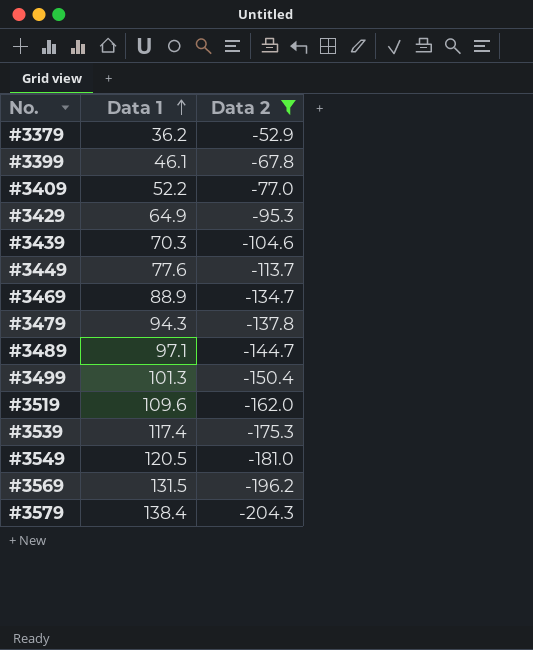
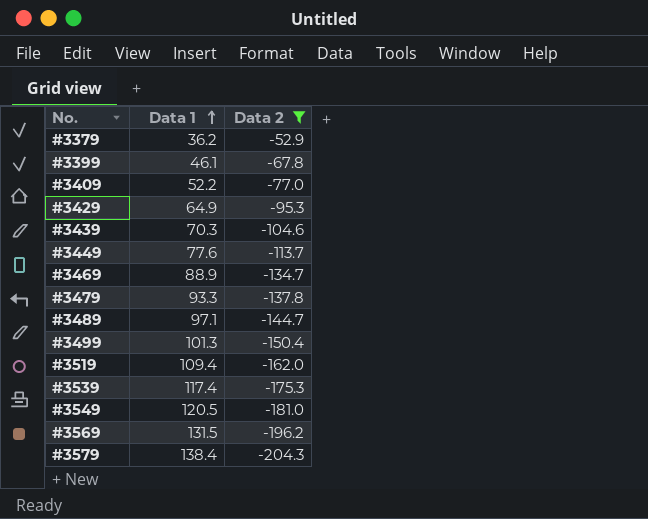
#3479 | Data 1: 94.3 -> 93.3
#3519 | Data 1: 109.6 -> 109.4

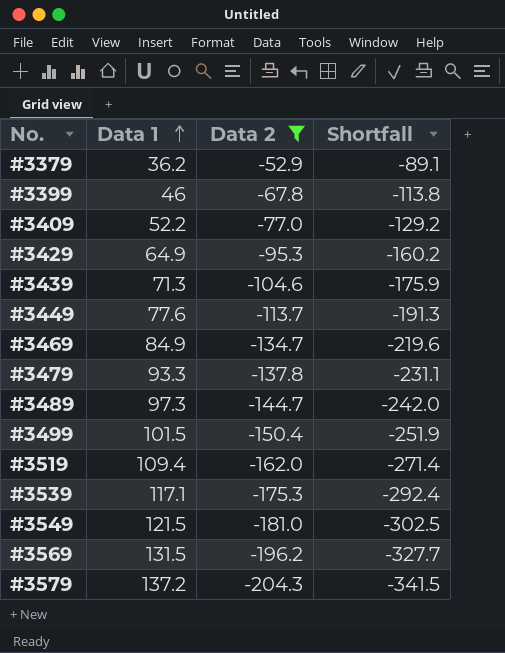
column Shortfall | formula: none -> [Data 2] - [Data 1]
#3399 | Data 1: 46.1 -> 46
#3439 | Data 1: 70.3 -> 71.3
#3469 | Data 1: 88.9 -> 84.9
#3489 | Data 1: 97.1 -> 97.3
#3499 | Data 1: 101.3 -> 101.5
#3539 | Data 1: 117.4 -> 117.1
#3549 | Data 1: 120.5 -> 121.5
#3579 | Data 1: 138.4 -> 137.2

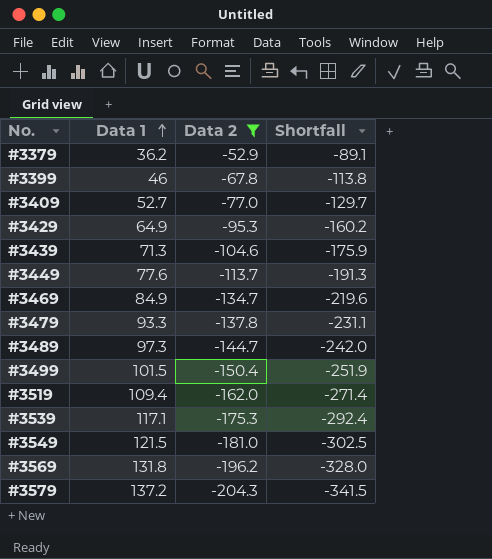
#3409 | Data 1: 52.2 -> 52.7
#3409 | Shortfall: -129.2 -> -129.7
#3569 | Data 1: 131.5 -> 131.8
#3569 | Shortfall: -327.7 -> -328.0

